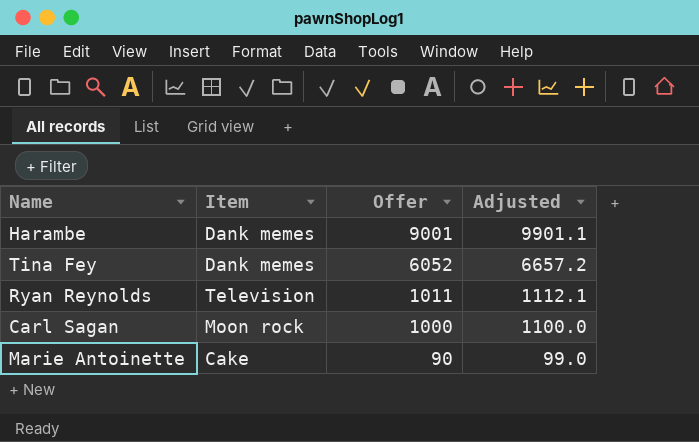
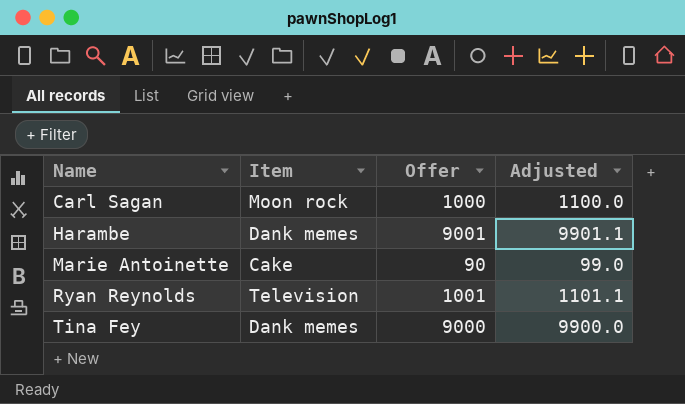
row order: Offer descending -> Name ascending
Ryan Reynolds | Offer: 1011 -> 1001
Ryan Reynolds | Adjusted: 1112.1 -> 1101.1
Tina Fey | Offer: 6052 -> 9000
Tina Fey | Adjusted: 6657.2 -> 9900.0

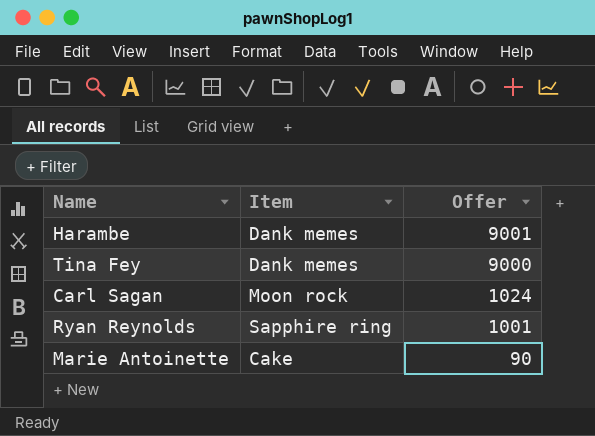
row order: Name ascending -> Offer descending
column Adjusted | formula: [Offer] * 1.1 -> none
Carl Sagan | Offer: 1000 -> 1024
Ryan Reynolds | Item: Television -> Sapphire ring

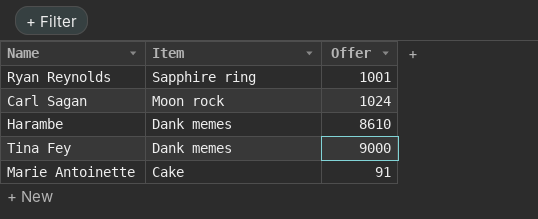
row order: Offer descending -> Item descending
Harambe | Offer: 9001 -> 8610
Marie Antoinette | Offer: 90 -> 91

